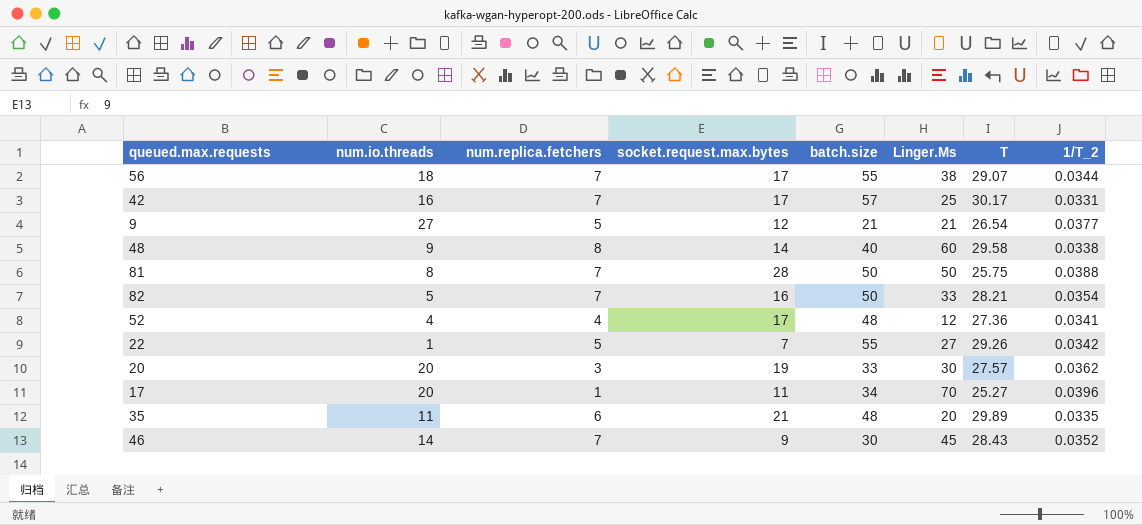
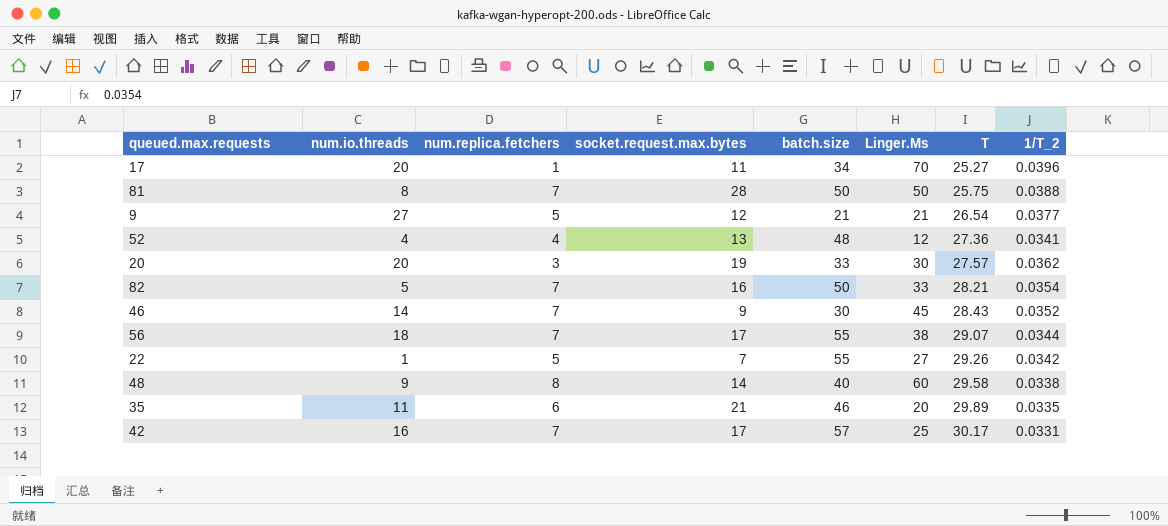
row order: none -> T ascending
52 | socket.request.max.bytes: 17 -> 13
35 | batch.size: 48 -> 46

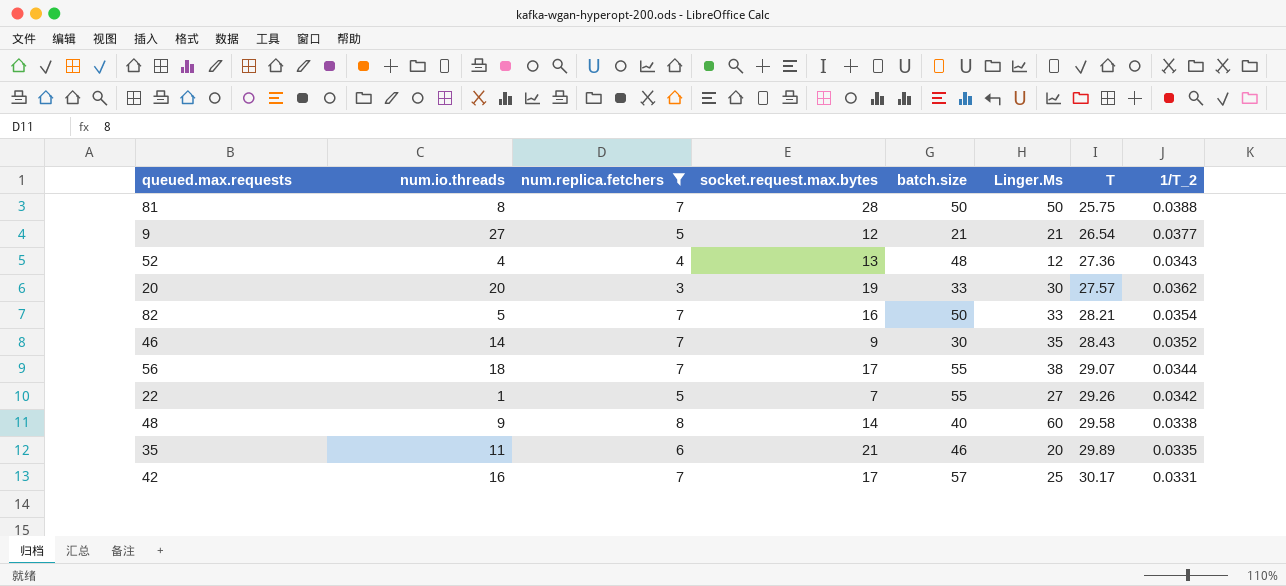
filter: none -> num.replica.fetchers != 1
52 | 1/T_2: 0.0341 -> 0.0343
46 | Linger.Ms: 45 -> 35

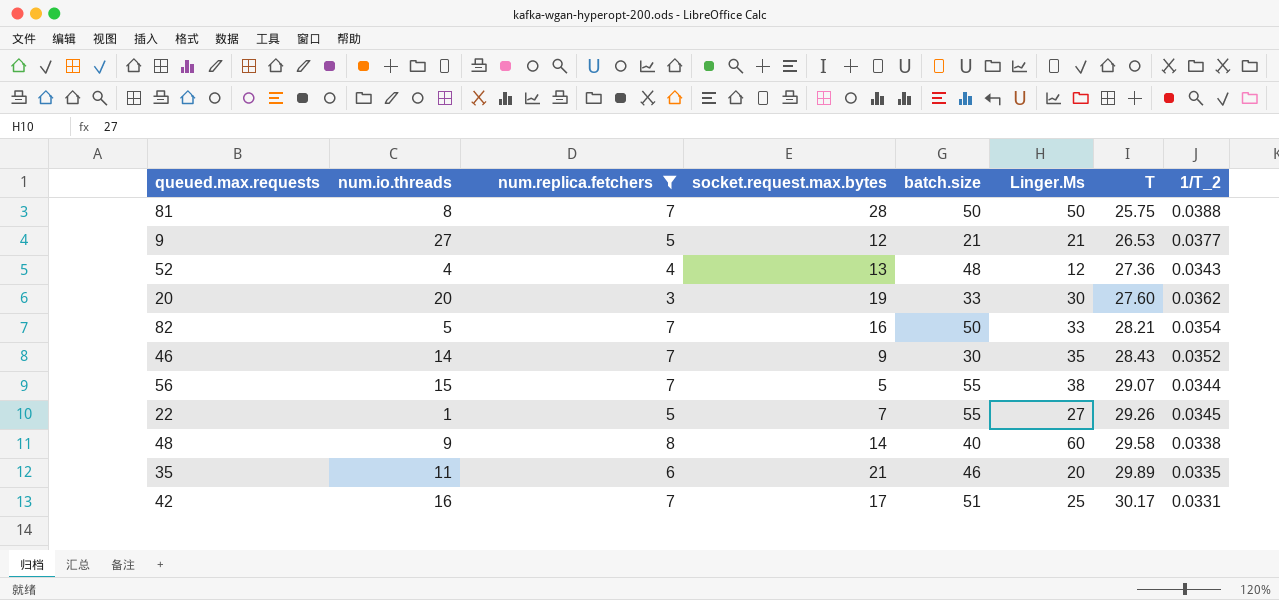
9 | T: 26.54 -> 26.53
20 | T: 27.57 -> 27.60
56 | num.io.threads: 18 -> 15
56 | socket.request.max.bytes: 17 -> 5
22 | 1/T_2: 0.0342 -> 0.0345
42 | batch.size: 57 -> 51

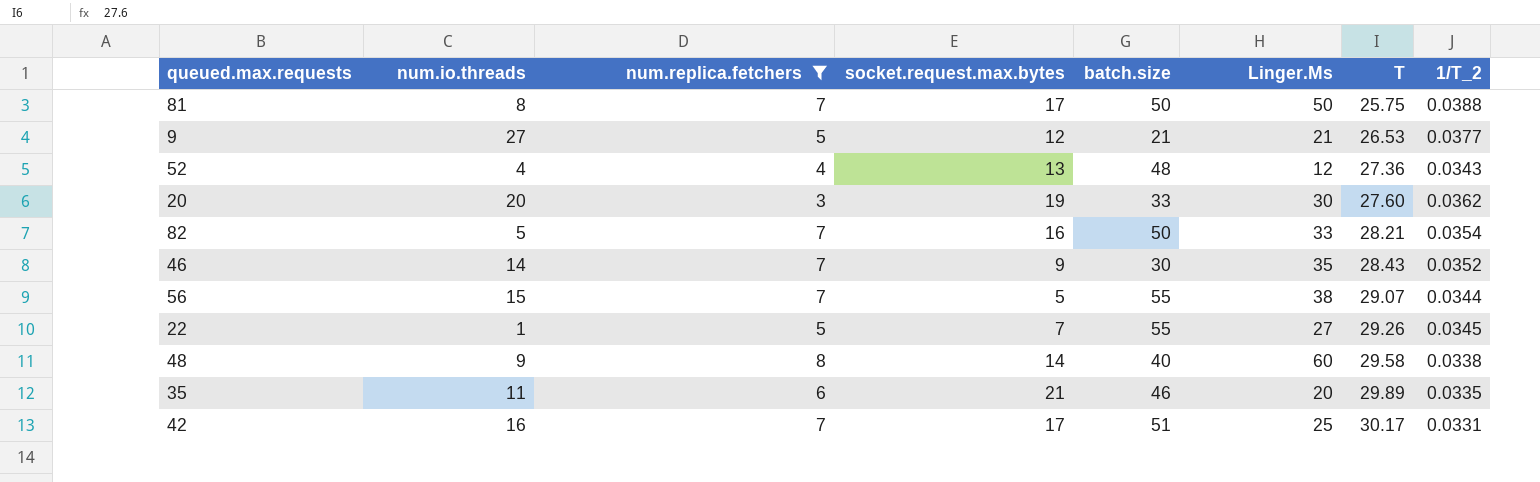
81 | socket.request.max.bytes: 28 -> 17

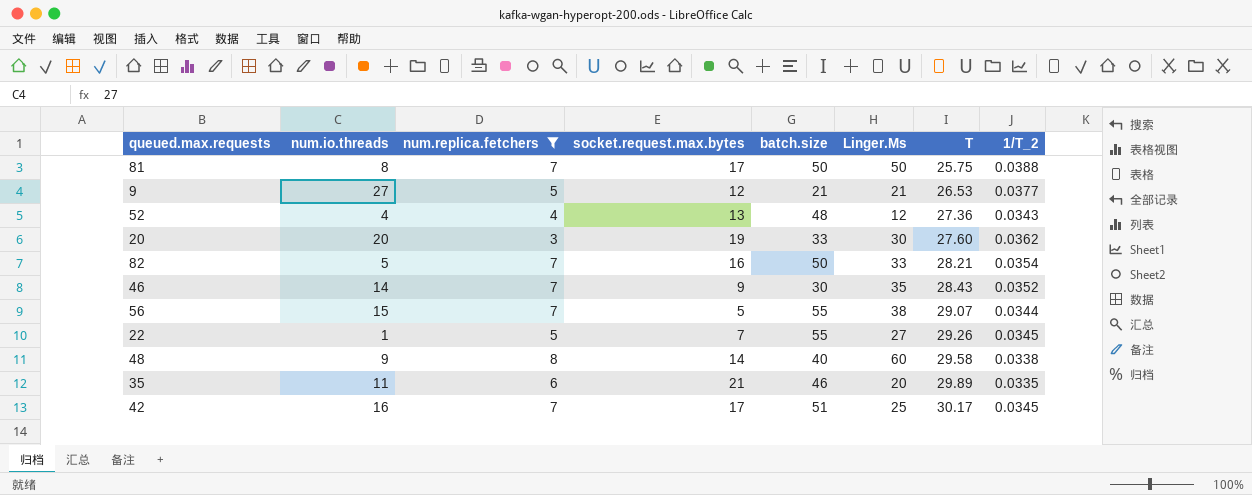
42 | 1/T_2: 0.0331 -> 0.0345

